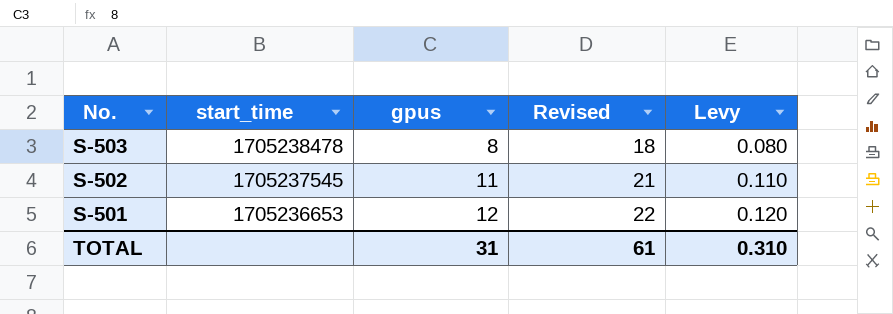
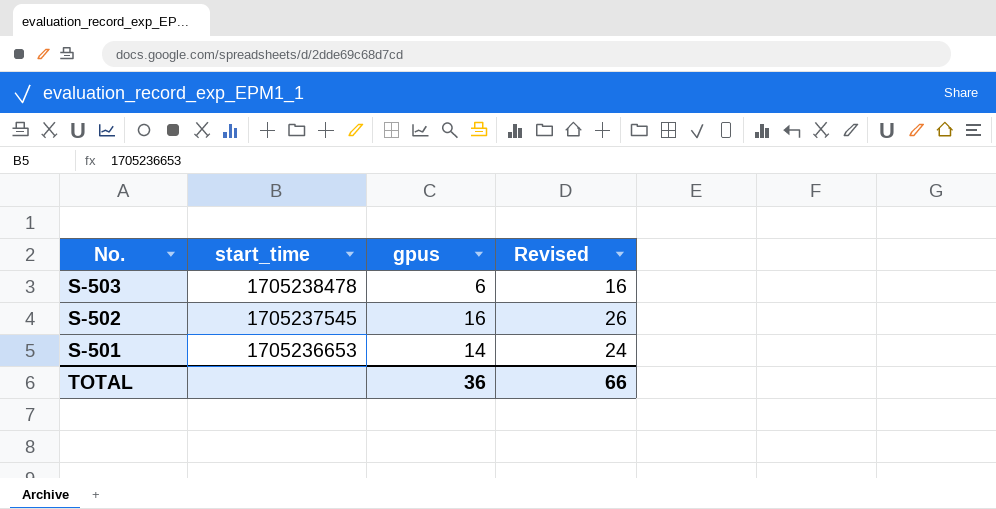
column Levy | formula: [gpus] * 0.01 -> none
S-503 | gpus: 8 -> 6
S-503 | Revised: 18 -> 16
S-502 | gpus: 11 -> 16
S-502 | Revised: 21 -> 26
S-501 | gpus: 12 -> 14
S-501 | Revised: 22 -> 24
TOTAL | gpus: 31 -> 36
TOTAL | Revised: 61 -> 66

